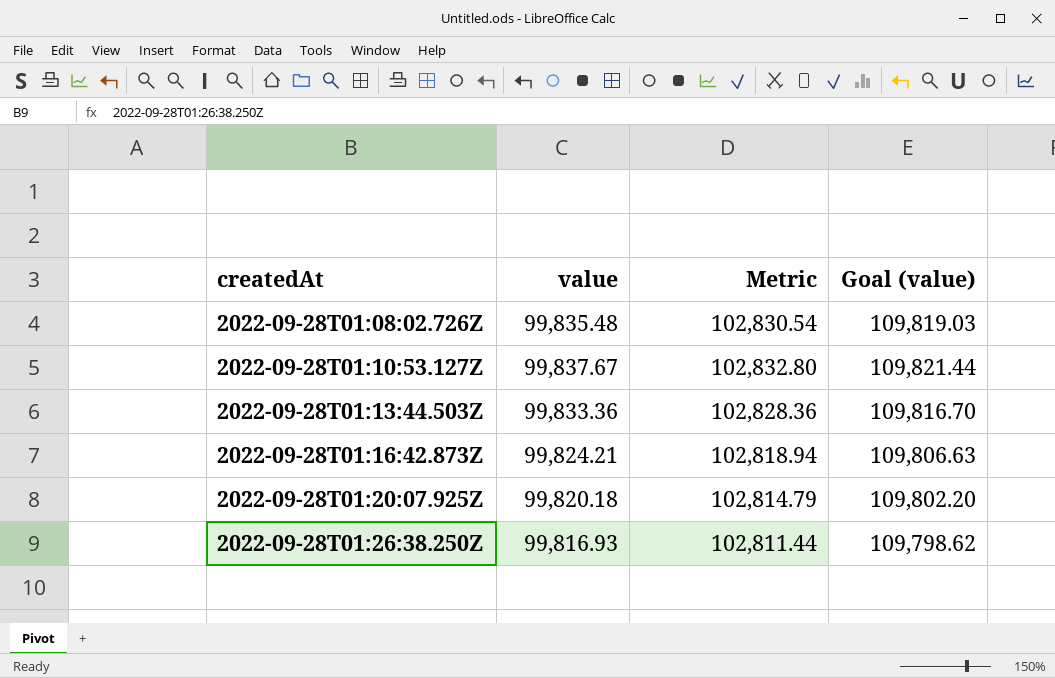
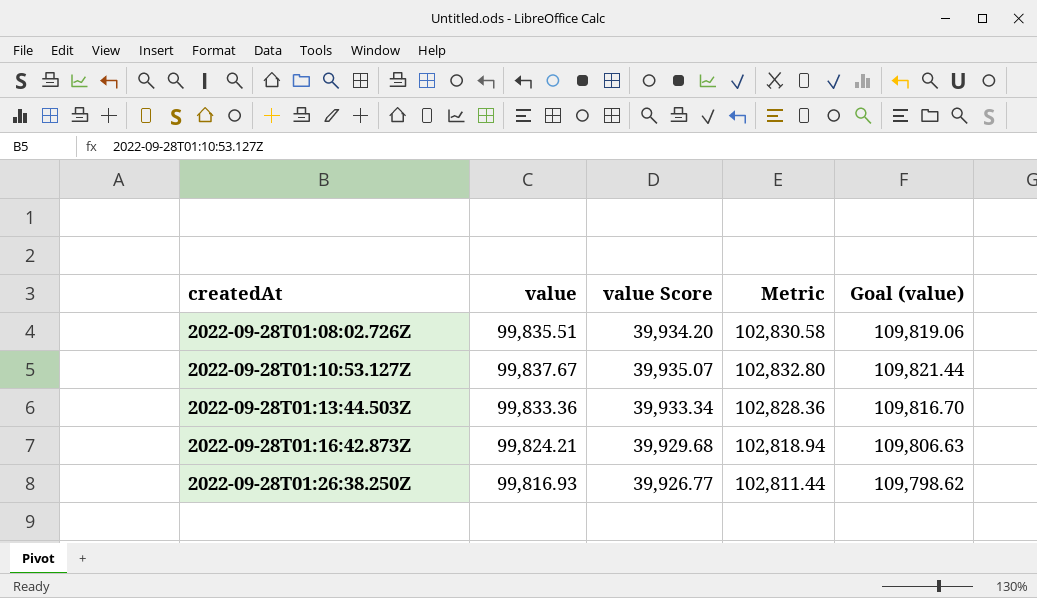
column value Score | formula: none -> [value] * 0.4
row 2022-09-28T01:20:07.925Z: 99,820.18 | 102,814.79 | 109,802.20 -> none
2022-09-28T01:08:02.726Z | value: 99,835.48 -> 99,835.51
2022-09-28T01:08:02.726Z | Metric: 102,830.54 -> 102,830.58
2022-09-28T01:08:02.726Z | Goal (value): 109,819.03 -> 109,819.06

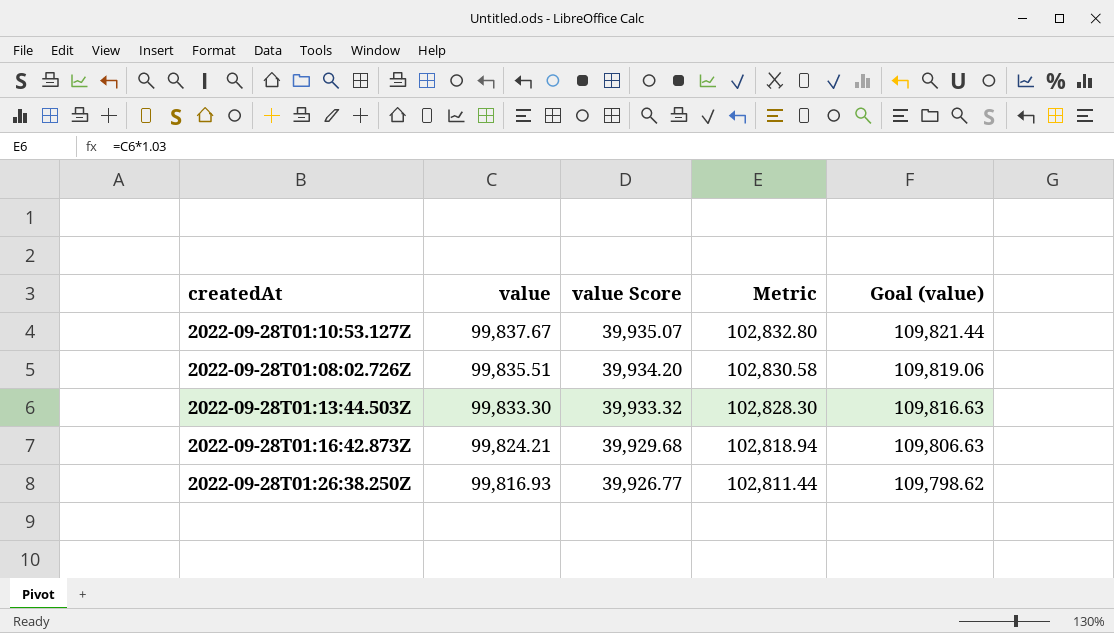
row order: createdAt ascending -> value descending
2022-09-28T01:13:44.503Z | value: 99,833.36 -> 99,833.30
2022-09-28T01:13:44.503Z | value Score: 39,933.34 -> 39,933.32
2022-09-28T01:13:44.503Z | Metric: 102,828.36 -> 102,828.30
2022-09-28T01:13:44.503Z | Goal (value): 109,816.70 -> 109,816.63

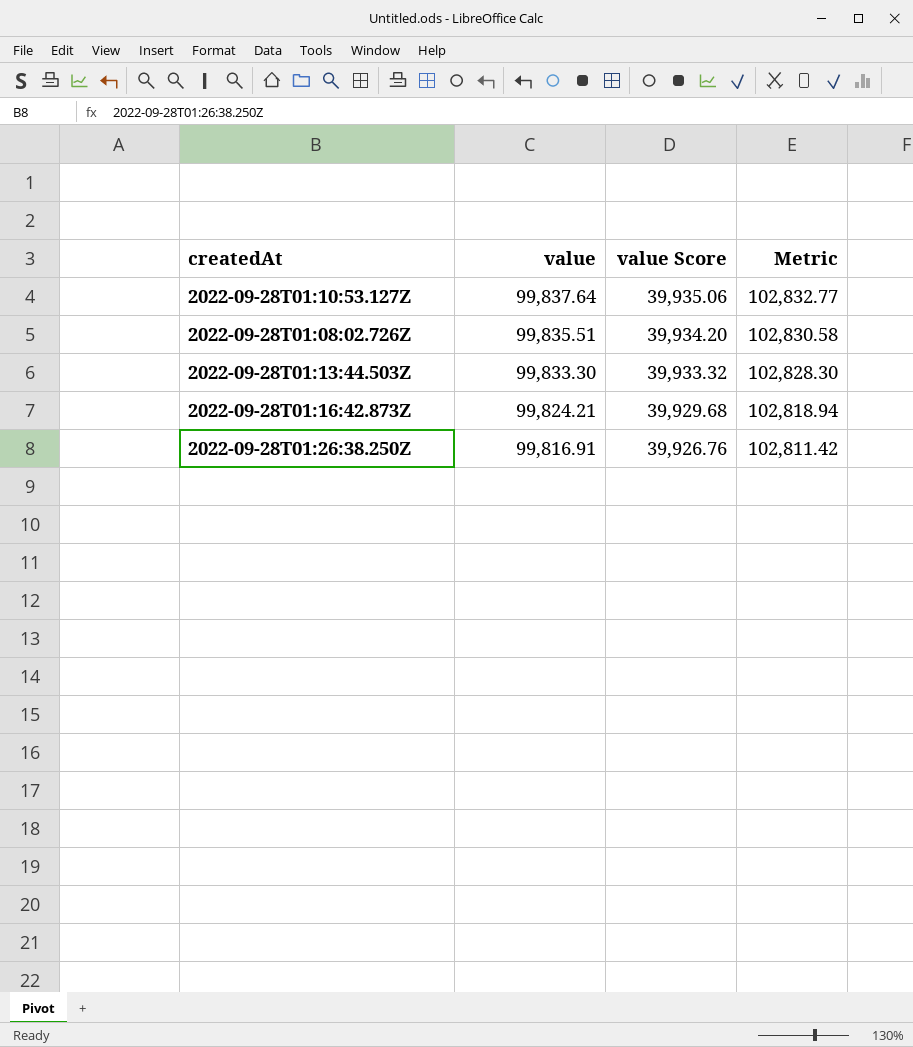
column Goal (value) | formula: [value] * 1.1 -> none
2022-09-28T01:10:53.127Z | value: 99,837.67 -> 99,837.64
2022-09-28T01:10:53.127Z | value Score: 39,935.07 -> 39,935.06
2022-09-28T01:10:53.127Z | Metric: 102,832.80 -> 102,832.77
2022-09-28T01:26:38.250Z | value: 99,816.93 -> 99,816.91
2022-09-28T01:26:38.250Z | value Score: 39,926.77 -> 39,926.76
2022-09-28T01:26:38.250Z | Metric: 102,811.44 -> 102,811.42

